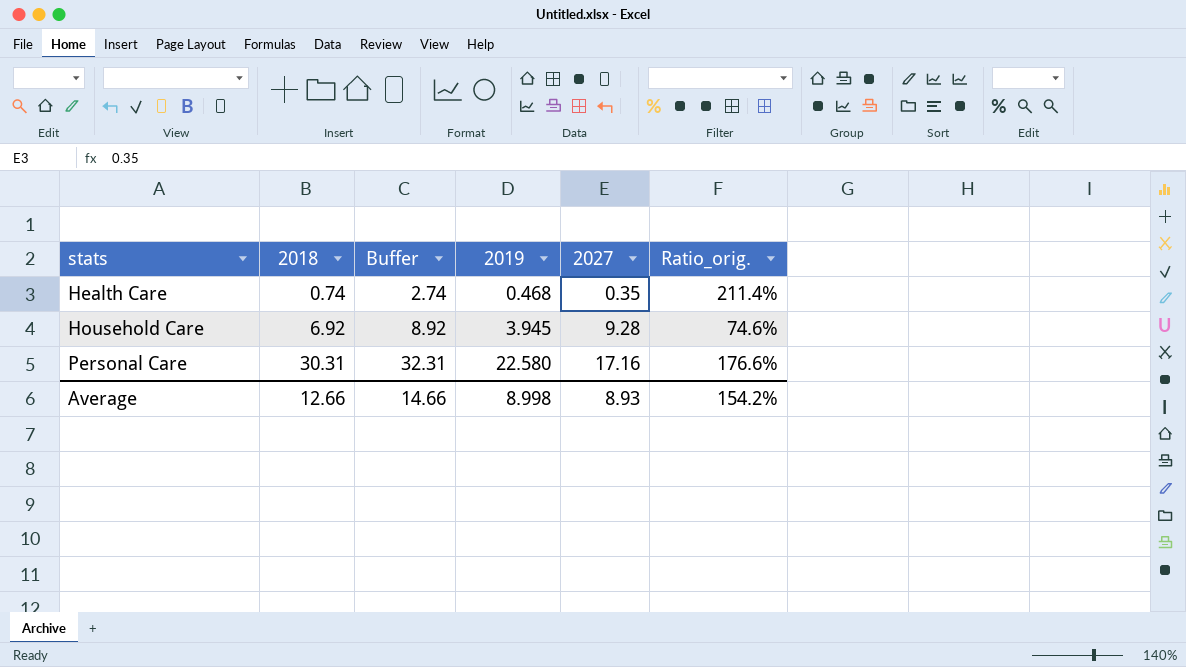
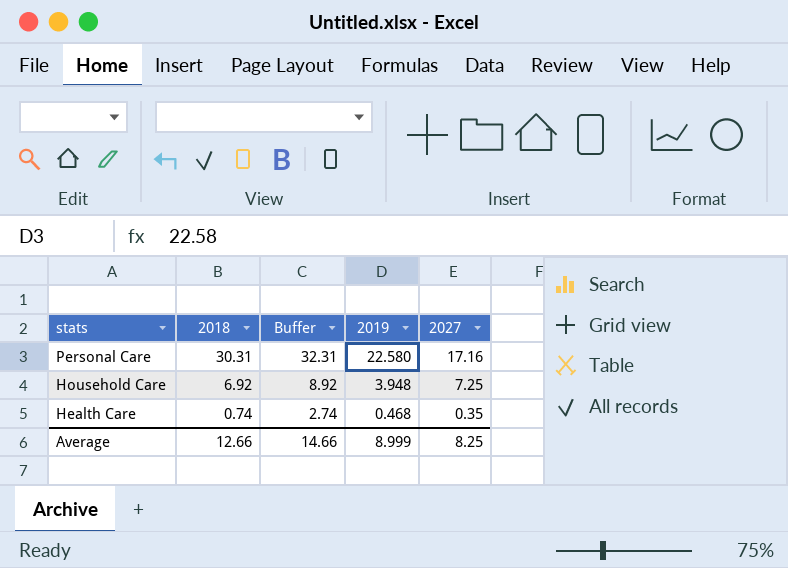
row order: stats ascending -> stats descending
column Ratio_orig. | formula: [2018] / [2027] -> none
Household Care | 2019: 3.945 -> 3.948
Household Care | 2027: 9.28 -> 7.25
Average | 2019: 8.998 -> 8.999
Average | 2027: 8.93 -> 8.25

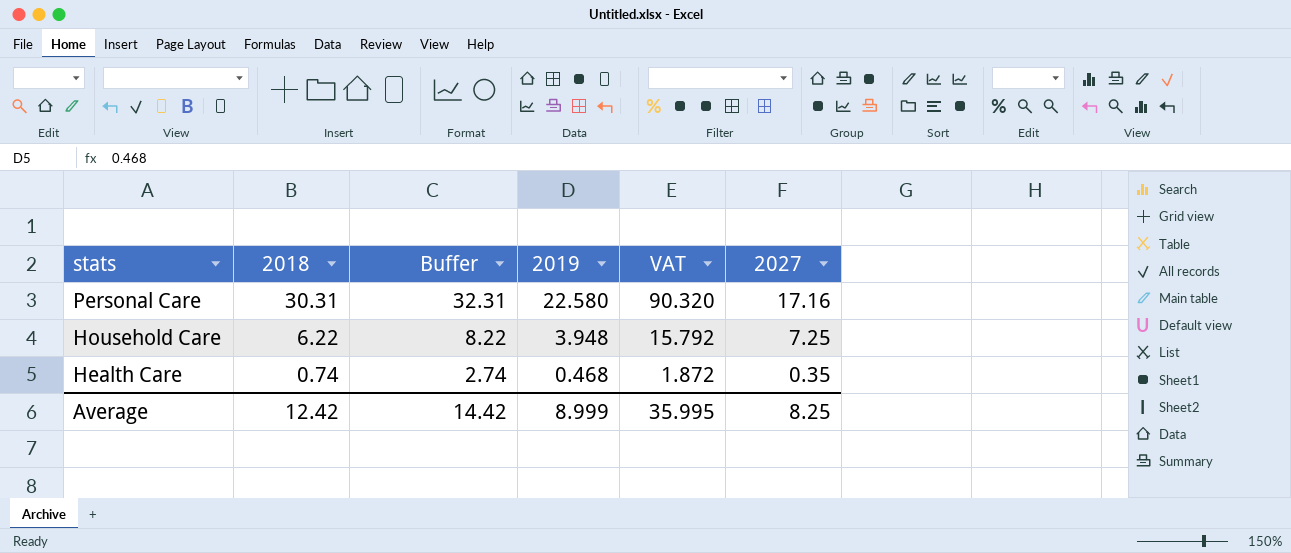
column VAT | formula: none -> [2019] * 4
Household Care | 2018: 6.92 -> 6.22
Household Care | Buffer: 8.92 -> 8.22
Average | 2018: 12.66 -> 12.42
Average | Buffer: 14.66 -> 14.42

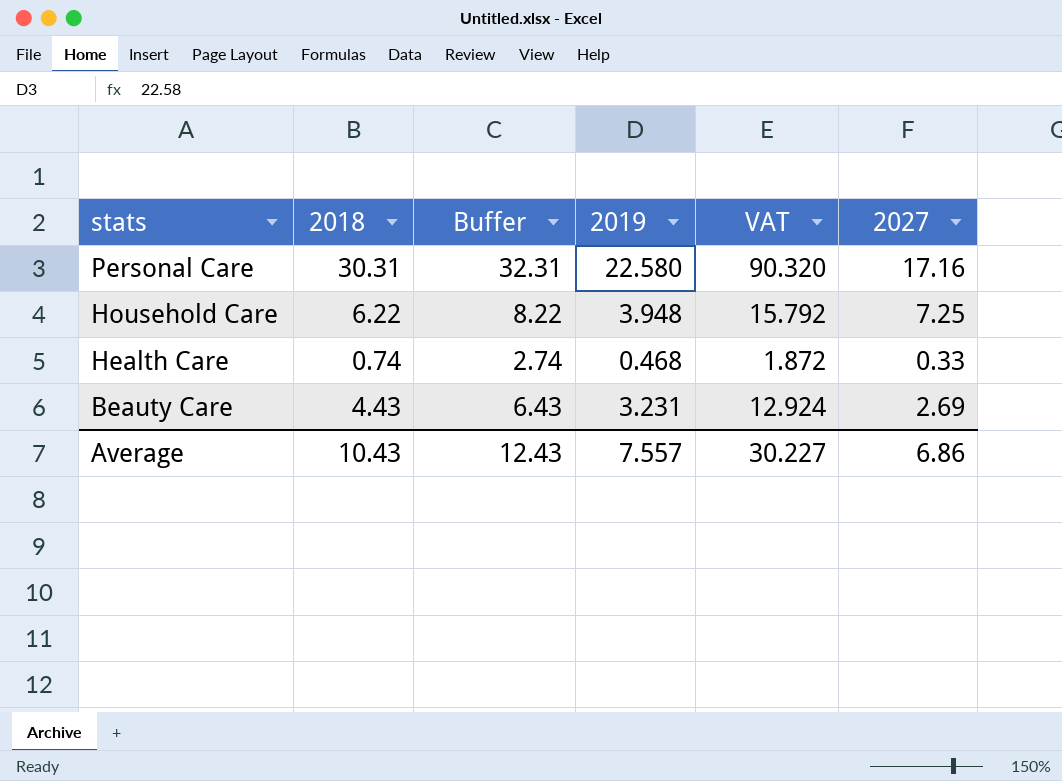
Health Care | 2027: 0.35 -> 0.33
row Beauty Care: none -> 4.43 | 6.43 | 3.231 | 12.924 | 2.69
Average | 2018: 12.42 -> 10.43
Average | Buffer: 14.42 -> 12.43
Average | 2019: 8.999 -> 7.557
Average | VAT: 35.995 -> 30.227
Average | 2027: 8.25 -> 6.86

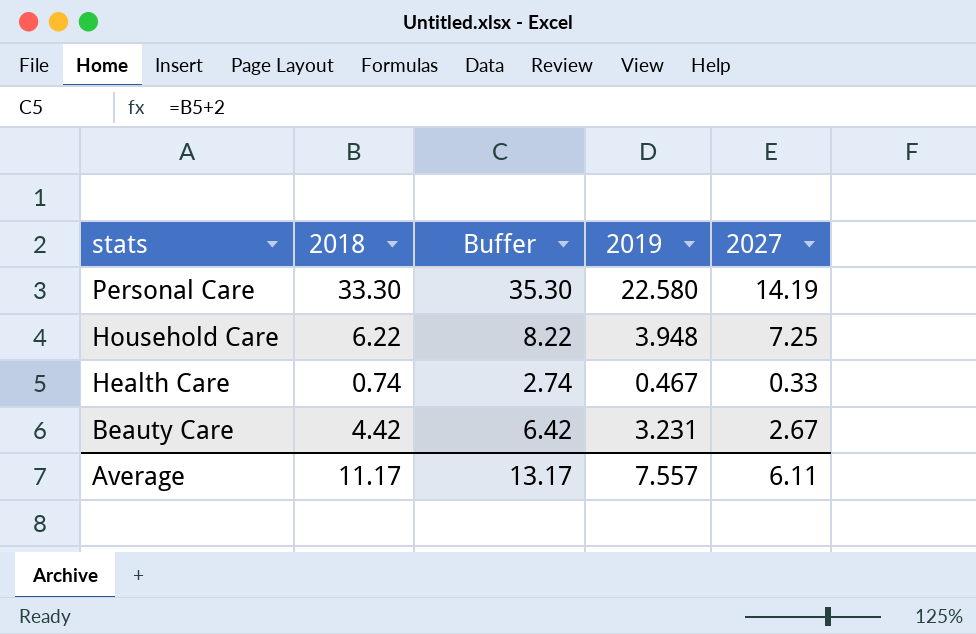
column VAT | formula: [2019] * 4 -> none
Personal Care | 2018: 30.31 -> 33.30
Personal Care | Buffer: 32.31 -> 35.30
Personal Care | 2027: 17.16 -> 14.19
Health Care | 2019: 0.468 -> 0.467
Beauty Care | 2018: 4.43 -> 4.42
Beauty Care | Buffer: 6.43 -> 6.42
Beauty Care | 2027: 2.69 -> 2.67
Average | 2018: 10.43 -> 11.17
Average | Buffer: 12.43 -> 13.17
Average | 2027: 6.86 -> 6.11

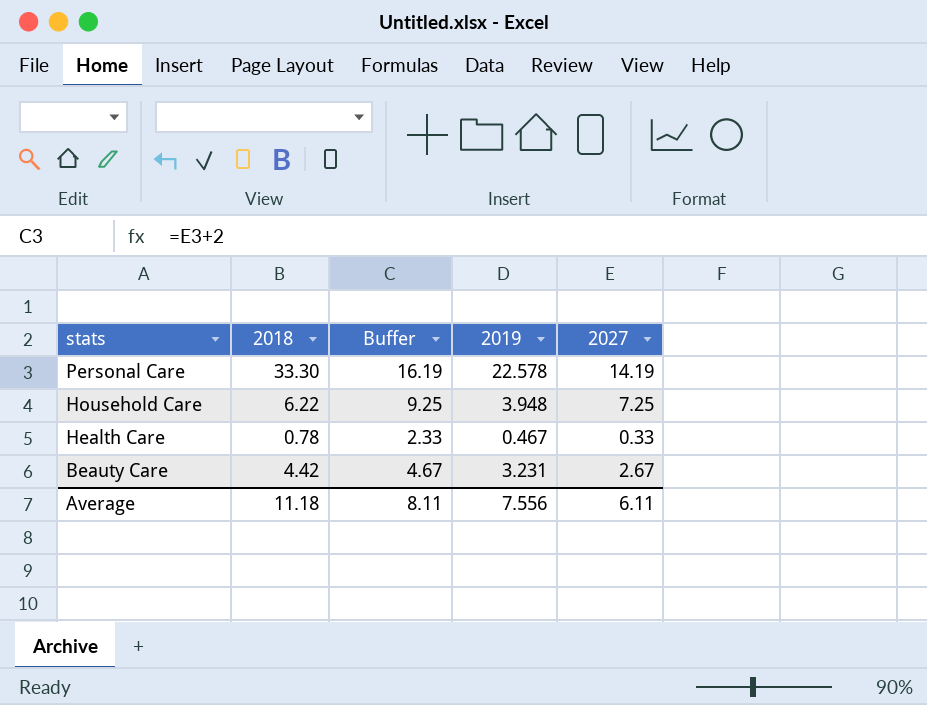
column Buffer | formula: [2018] + 2 -> [2027] + 2
Personal Care | 2019: 22.580 -> 22.578
Health Care | 2018: 0.74 -> 0.78
Average | 2018: 11.17 -> 11.18
Average | Buffer: 13.17 -> 8.11
Average | 2019: 7.557 -> 7.556

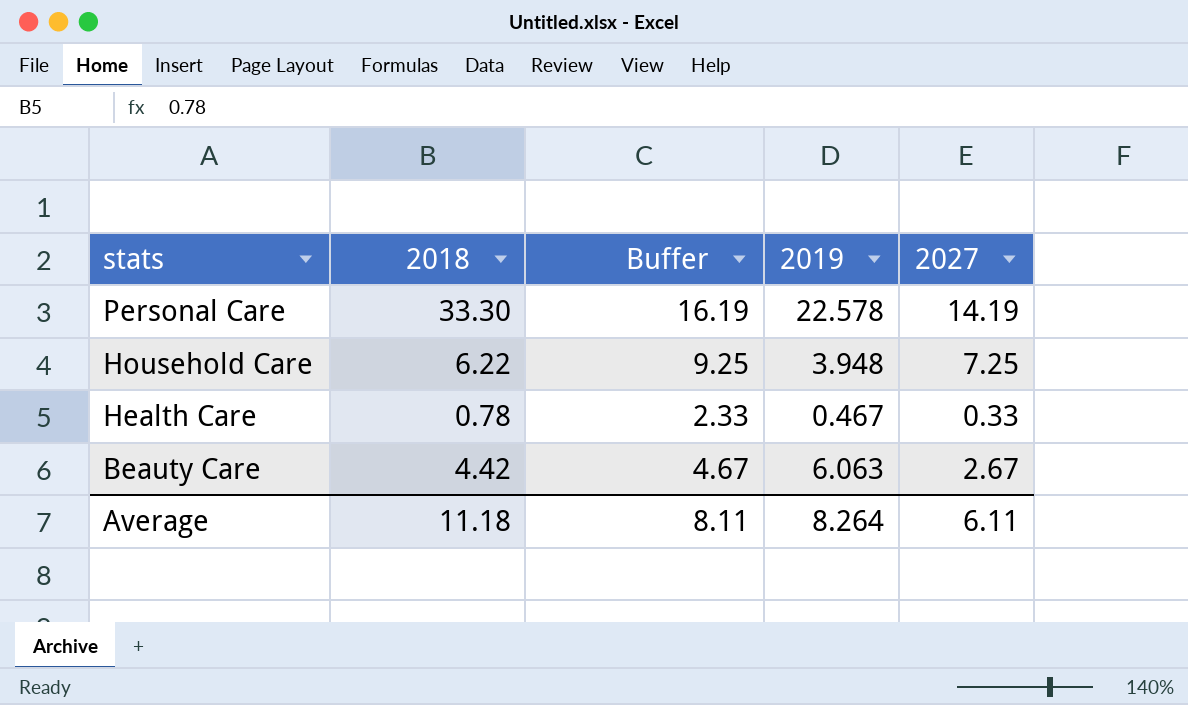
Beauty Care | 2019: 3.231 -> 6.063
Average | 2019: 7.556 -> 8.264

